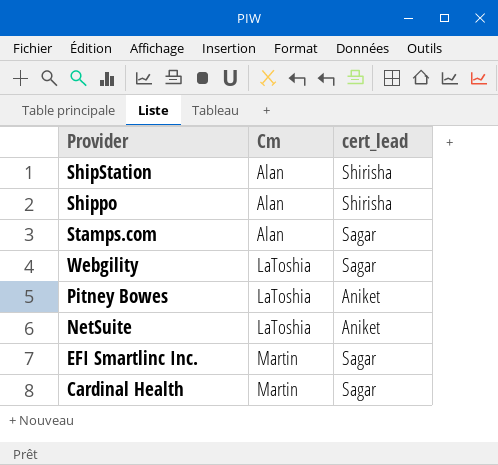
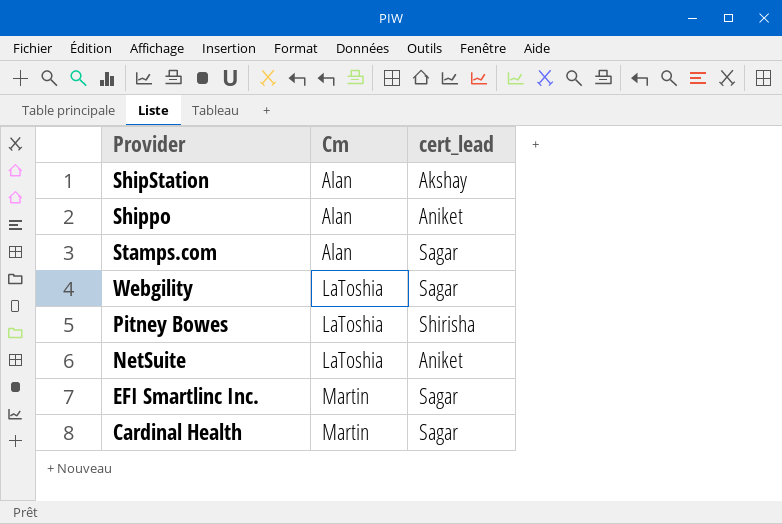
ShipStation | cert_lead: Shirisha -> Akshay
Shippo | cert_lead: Shirisha -> Aniket
Pitney Bowes | cert_lead: Aniket -> Shirisha

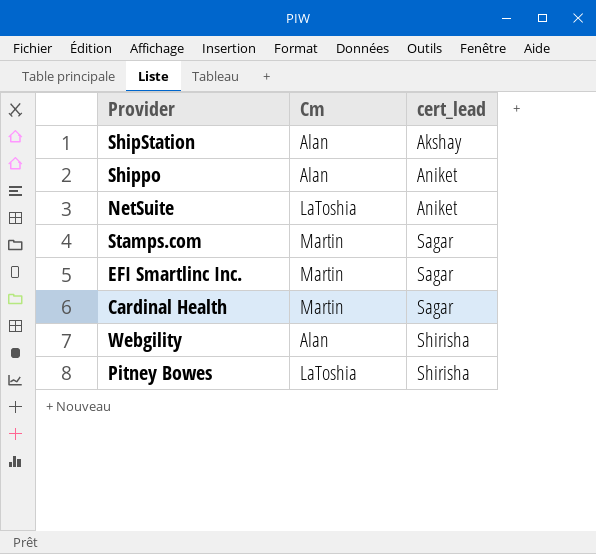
row order: Cm ascending -> cert_lead ascending
Stamps.com | Cm: Alan -> Martin
Webgility | Cm: LaToshia -> Alan
Webgility | cert_lead: Sagar -> Shirisha

